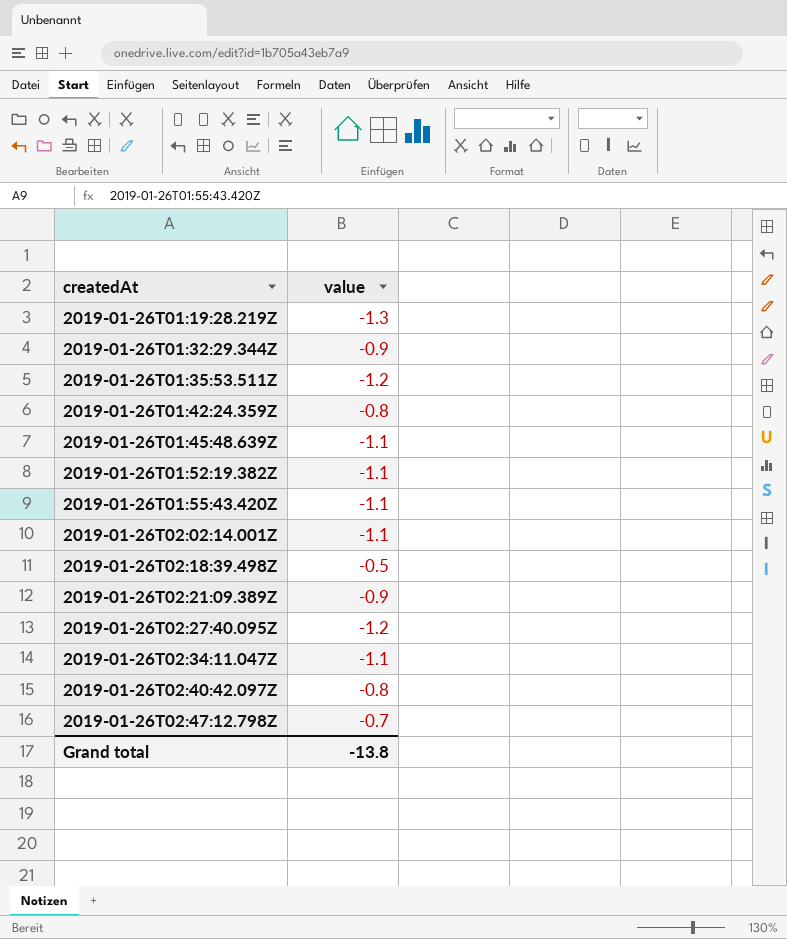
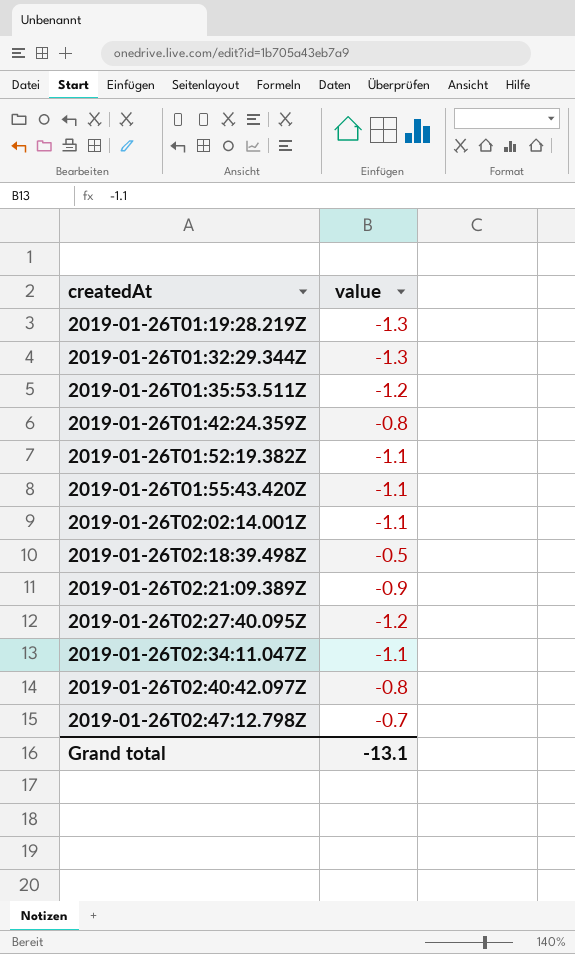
row 2019-01-26T01:45:48.639Z: -1.1 -> none
2019-01-26T01:32:29.344Z | value: -0.9 -> -1.3
Grand total | value: -13.8 -> -13.1

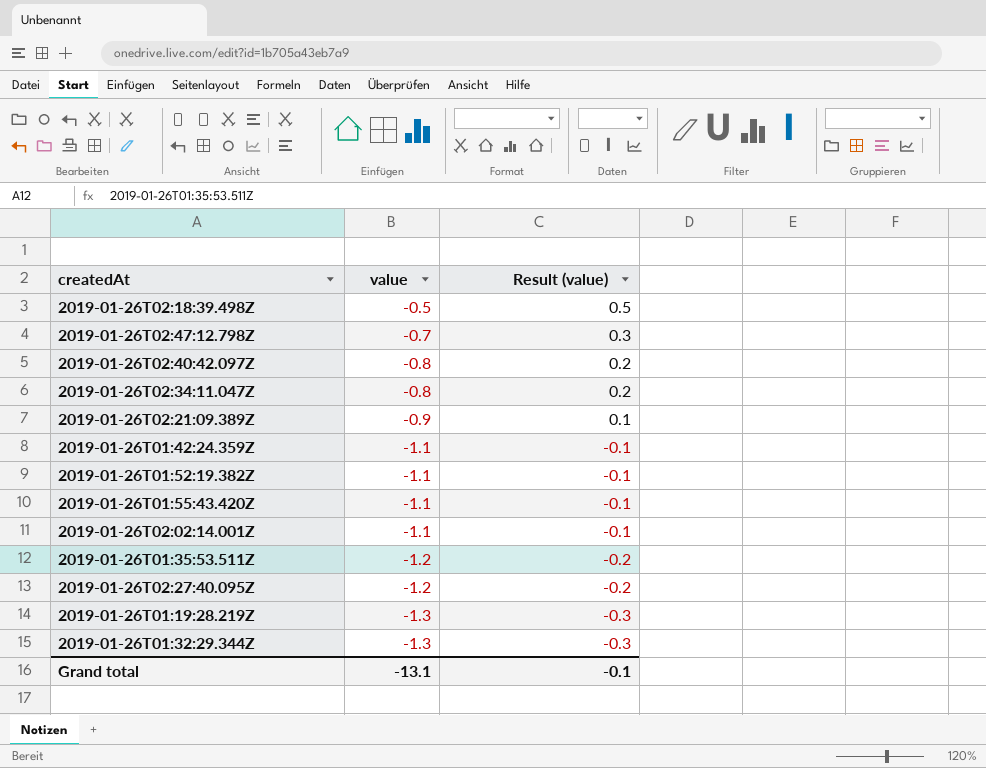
row order: createdAt ascending -> value descending
column Result (value) | formula: none -> [value] + 1
2019-01-26T02:34:11.047Z | value: -1.1 -> -0.8
2019-01-26T01:42:24.359Z | value: -0.8 -> -1.1

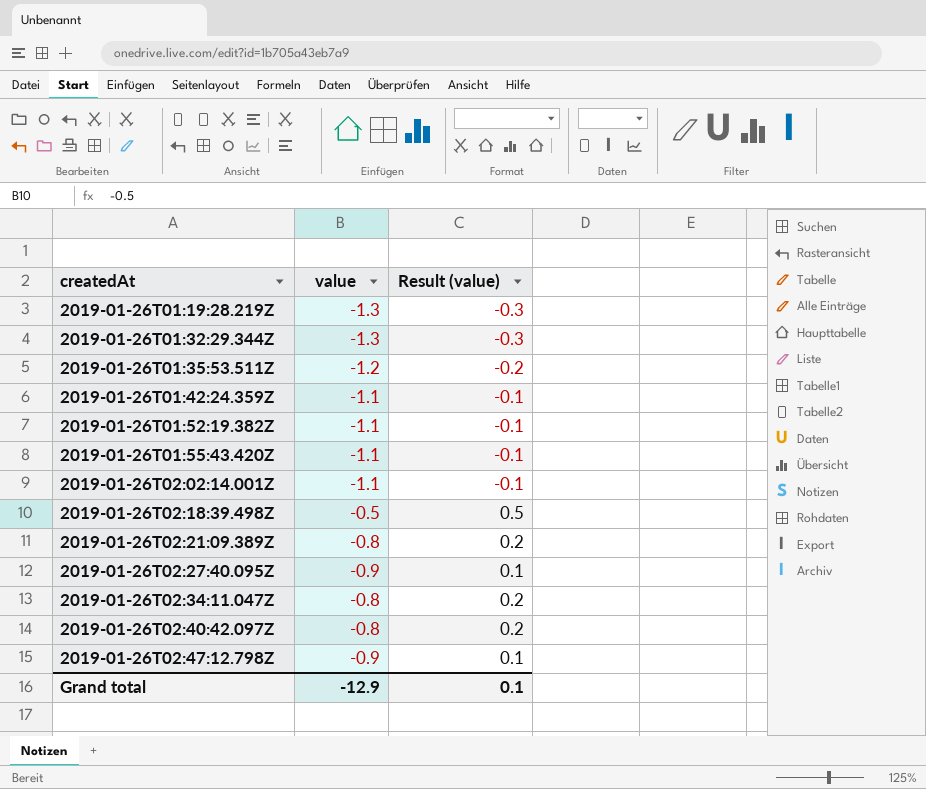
row order: value descending -> createdAt ascending
2019-01-26T02:21:09.389Z | value: -0.9 -> -0.8
2019-01-26T02:21:09.389Z | Result (value): 0.1 -> 0.2
2019-01-26T02:27:40.095Z | value: -1.2 -> -0.9
2019-01-26T02:27:40.095Z | Result (value): -0.2 -> 0.1
2019-01-26T02:47:12.798Z | value: -0.7 -> -0.9
2019-01-26T02:47:12.798Z | Result (value): 0.3 -> 0.1
Grand total | value: -13.1 -> -12.9
Grand total | Result (value): -0.1 -> 0.1

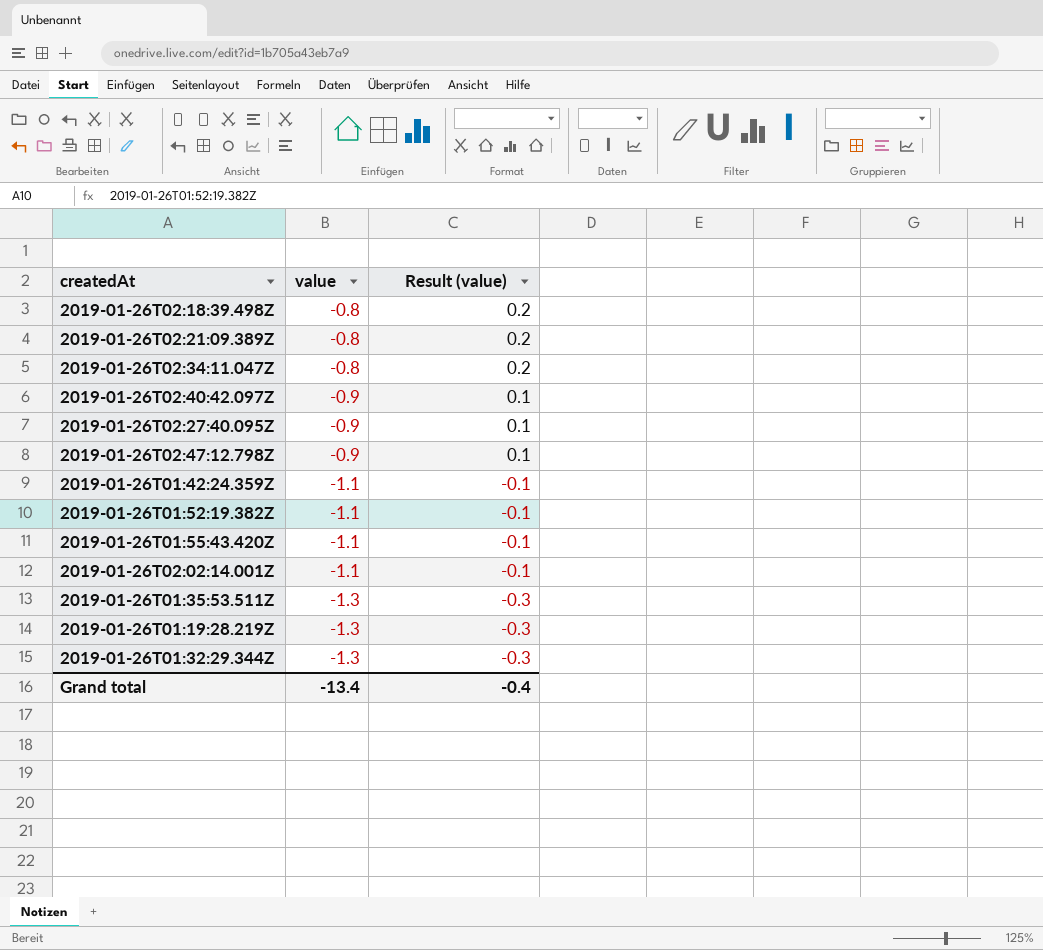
row order: createdAt ascending -> value descending
2019-01-26T02:18:39.498Z | value: -0.5 -> -0.8
2019-01-26T02:18:39.498Z | Result (value): 0.5 -> 0.2
2019-01-26T02:40:42.097Z | value: -0.8 -> -0.9
2019-01-26T02:40:42.097Z | Result (value): 0.2 -> 0.1
2019-01-26T01:35:53.511Z | value: -1.2 -> -1.3
2019-01-26T01:35:53.511Z | Result (value): -0.2 -> -0.3
Grand total | value: -12.9 -> -13.4
Grand total | Result (value): 0.1 -> -0.4

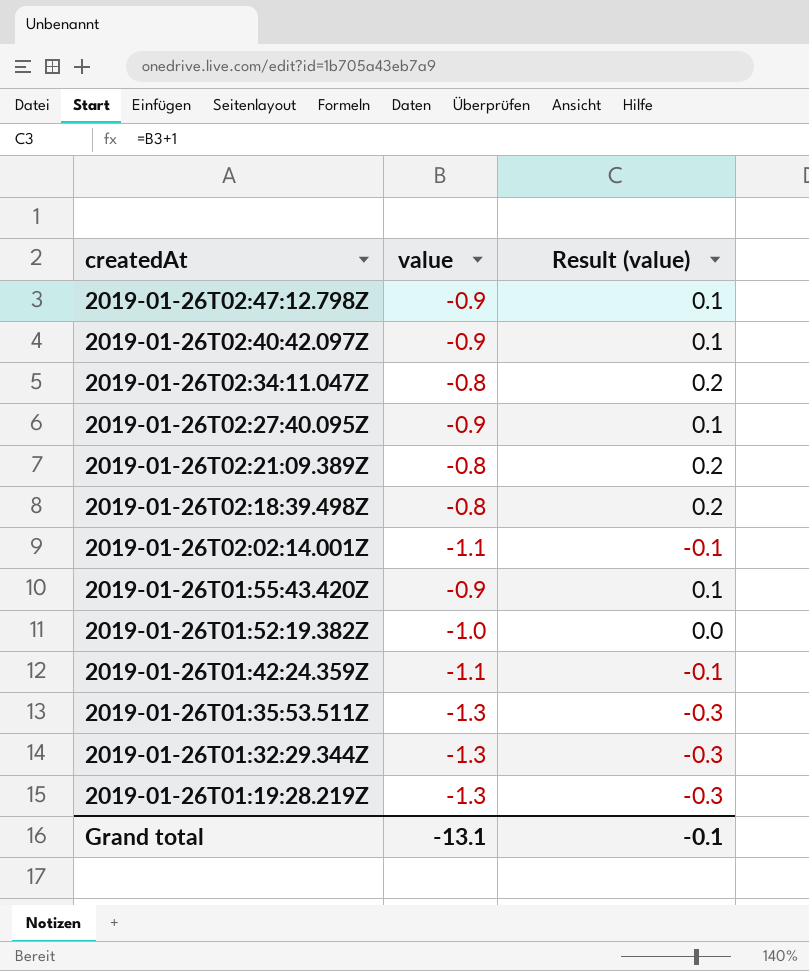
row order: value descending -> createdAt descending
2019-01-26T01:55:43.420Z | value: -1.1 -> -0.9
2019-01-26T01:55:43.420Z | Result (value): -0.1 -> 0.1
2019-01-26T01:52:19.382Z | value: -1.1 -> -1.0
2019-01-26T01:52:19.382Z | Result (value): -0.1 -> 0.0
Grand total | value: -13.4 -> -13.1
Grand total | Result (value): -0.4 -> -0.1

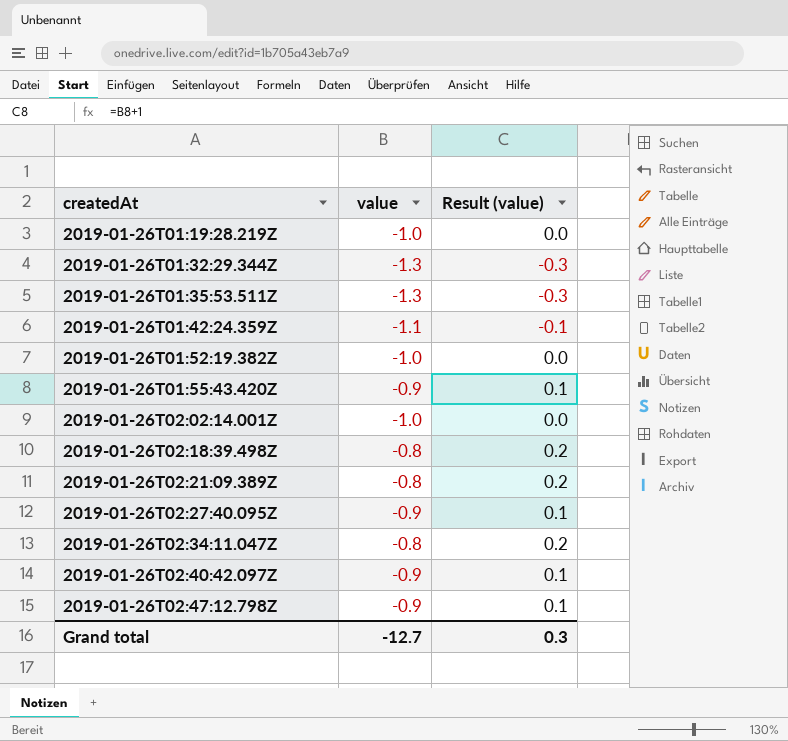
row order: createdAt descending -> createdAt ascending
2019-01-26T01:19:28.219Z | value: -1.3 -> -1.0
2019-01-26T01:19:28.219Z | Result (value): -0.3 -> 0.0
2019-01-26T02:02:14.001Z | value: -1.1 -> -1.0
2019-01-26T02:02:14.001Z | Result (value): -0.1 -> 0.0
Grand total | value: -13.1 -> -12.7
Grand total | Result (value): -0.1 -> 0.3

